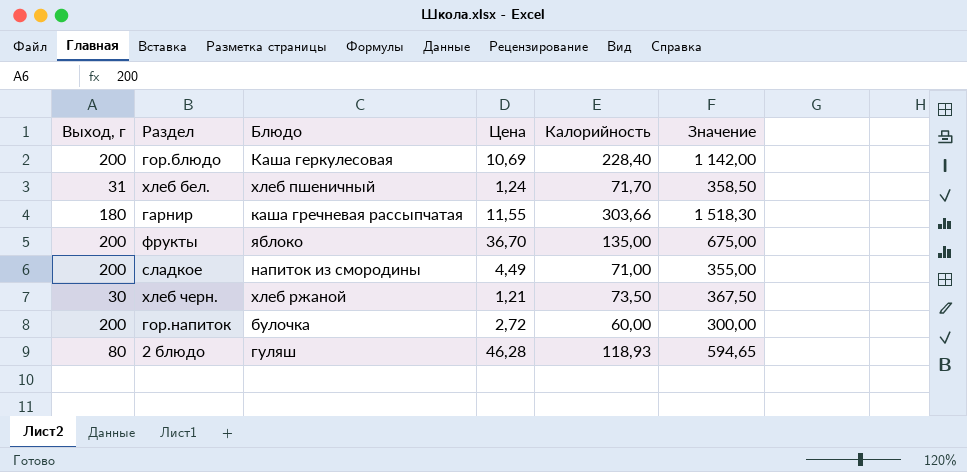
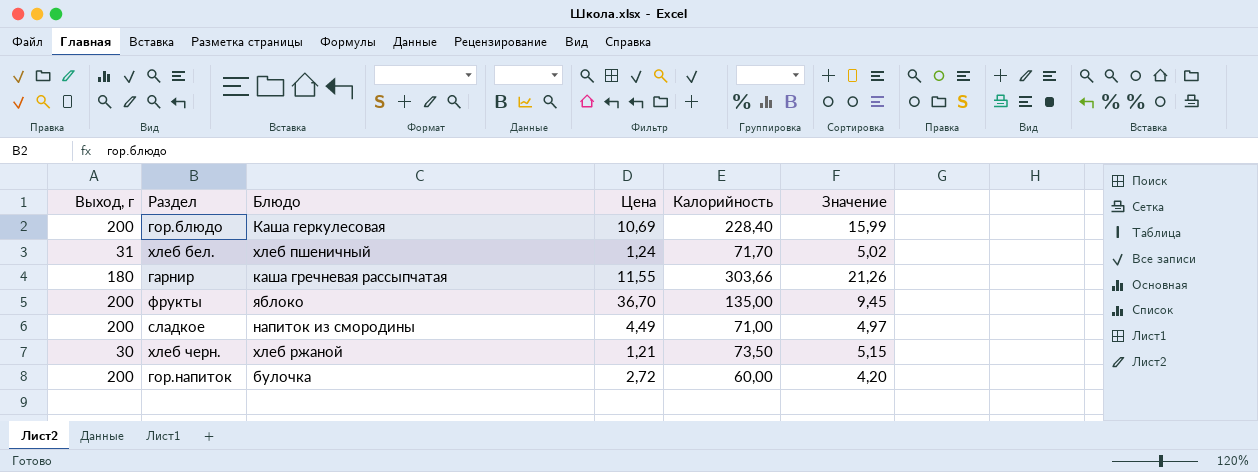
column Значение | formula: [Калорийность] * 5 -> [Калорийность] * 0,07
row 2 блюдо: 80 | гуляш | 46,28 | 118,93 | 594,65 -> none

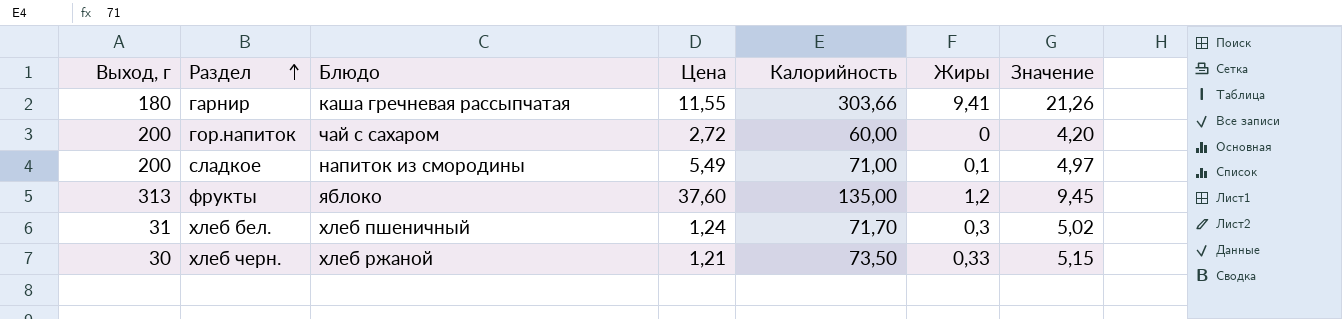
row order: none -> Раздел ascending
column Жиры | position: none -> 6
row гор.блюдо: 200 | Каша геркулесовая | 10,69 | 228,40 | 15,99 -> none
гор.напиток | Блюдо: булочка -> чай с сахаром
сладкое | Цена: 4,49 -> 5,49
фрукты | Выход, г: 200 -> 313
фрукты | Цена: 36,70 -> 37,60

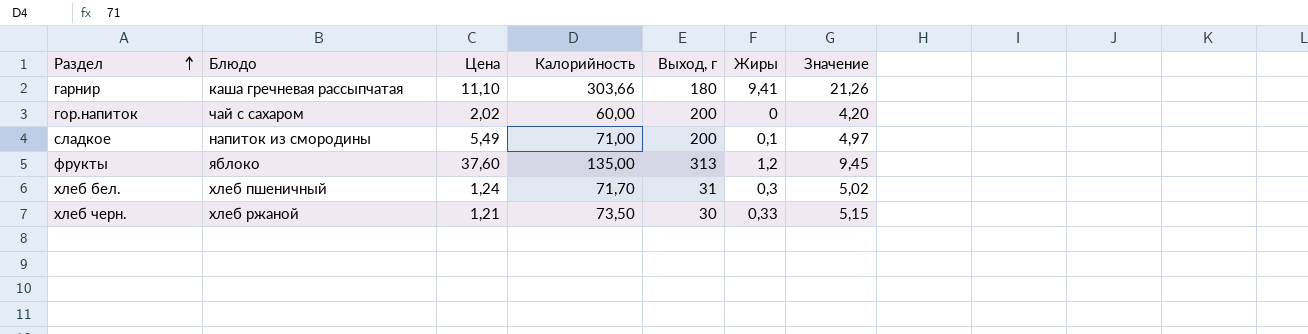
column Выход, г | position: 1 -> 5
гарнир | Цена: 11,55 -> 11,10
гор.напиток | Цена: 2,72 -> 2,02

